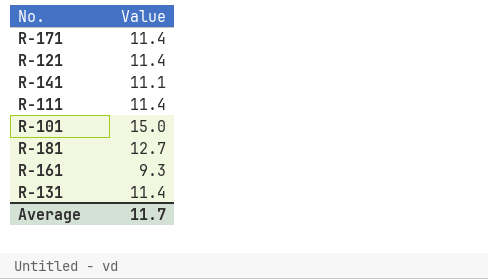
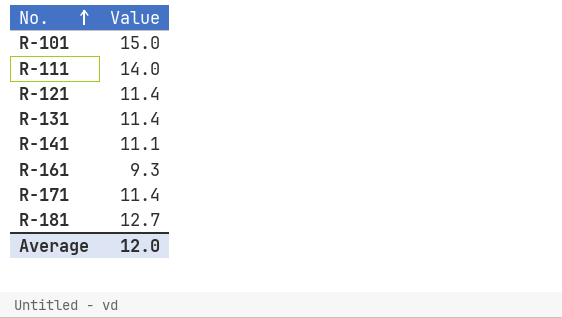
row order: none -> No. ascending
R-111 | Value: 11.4 -> 14.0
Average | Value: 11.7 -> 12.0

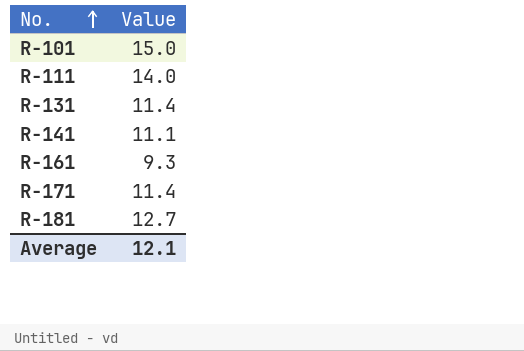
row R-121: 11.4 -> none
Average | Value: 12.0 -> 12.1

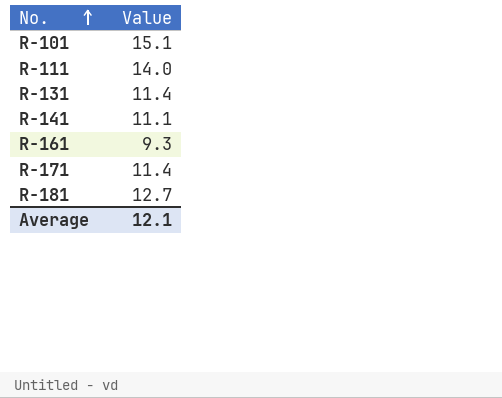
R-101 | Value: 15.0 -> 15.1

